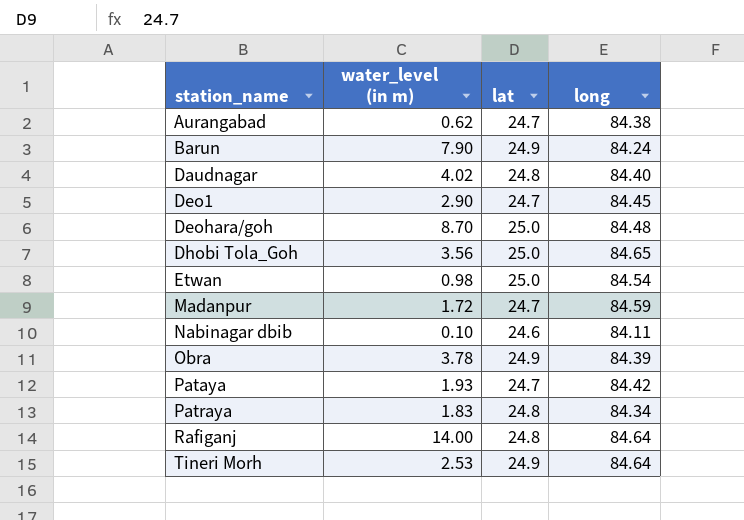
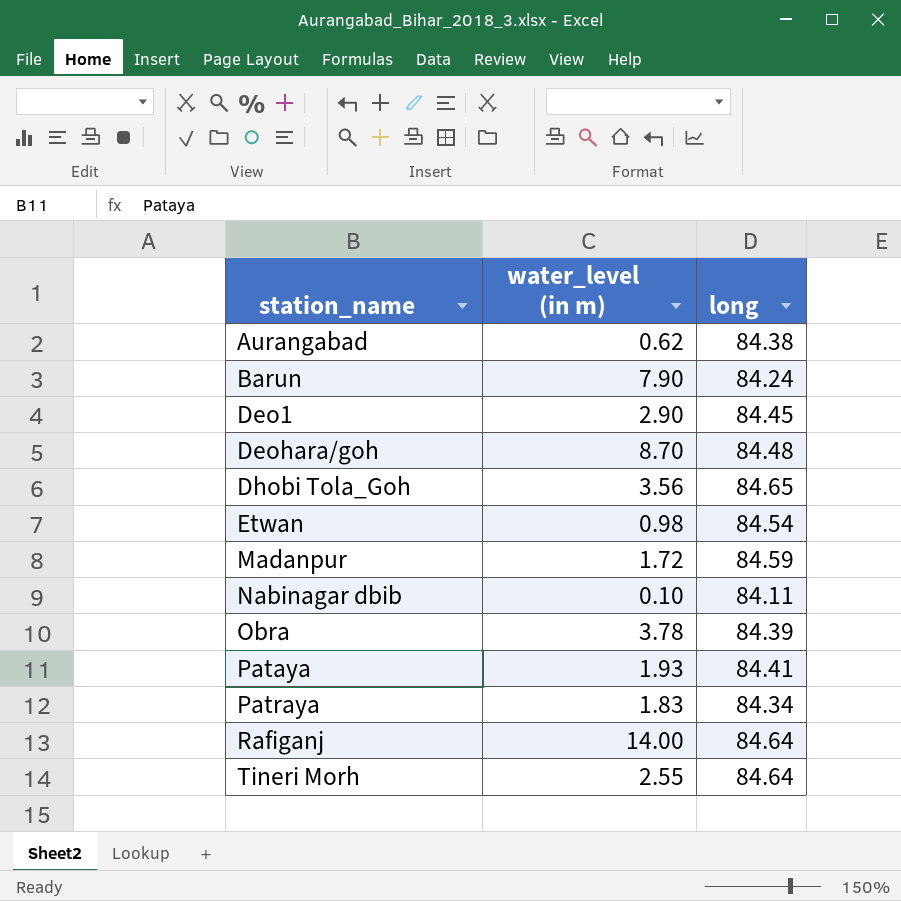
column lat | position: 3 -> none
row Daudnagar: 4.02 | 24.8 | 84.40 -> none
Pataya | long: 84.42 -> 84.41
Tineri Morh | water_level (in m): 2.53 -> 2.55

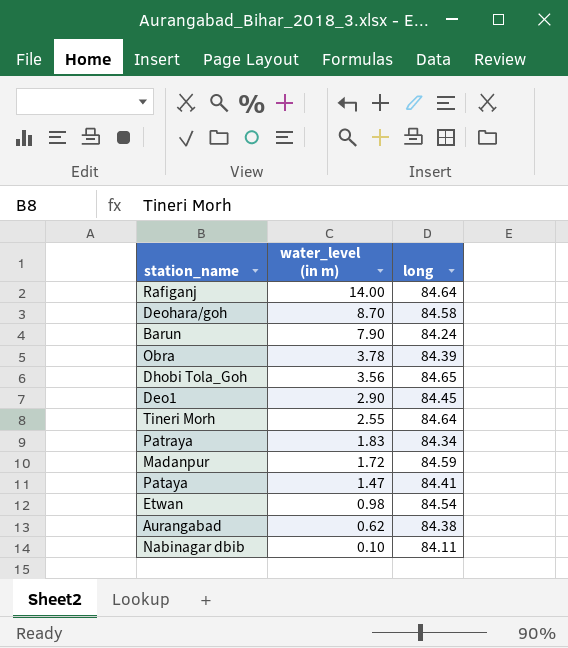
row order: station_name ascending -> water_level (in m) descending
Deohara/goh | long: 84.48 -> 84.58
Pataya | water_level (in m): 1.93 -> 1.47

